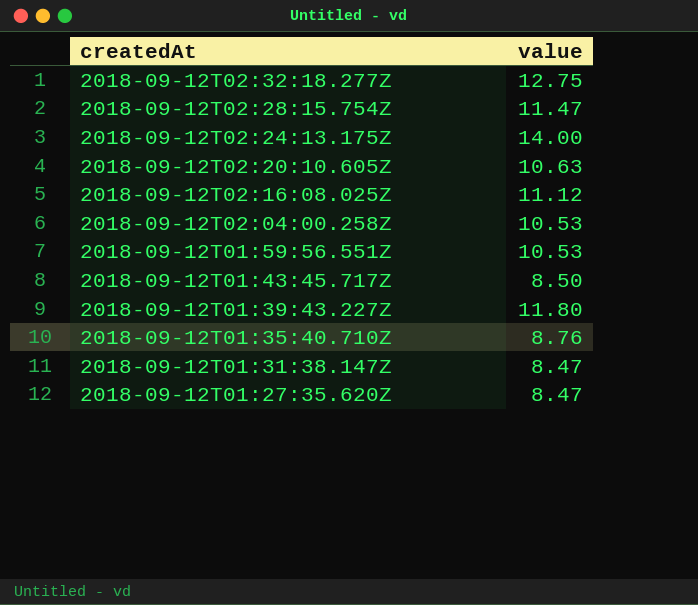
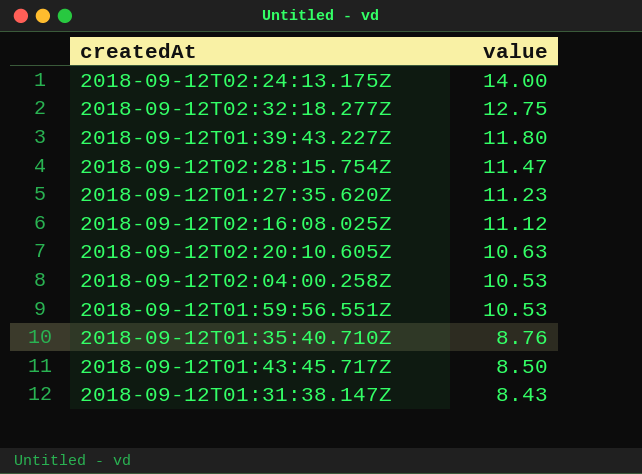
row order: createdAt descending -> value descending
2018-09-12T01:27:35.620Z | value: 8.47 -> 11.23
2018-09-12T01:31:38.147Z | value: 8.47 -> 8.43

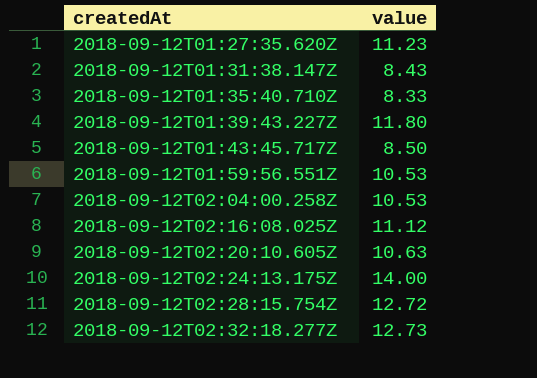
row order: value descending -> createdAt ascending
2018-09-12T01:35:40.710Z | value: 8.76 -> 8.33
2018-09-12T02:28:15.754Z | value: 11.47 -> 12.72
2018-09-12T02:32:18.277Z | value: 12.75 -> 12.73

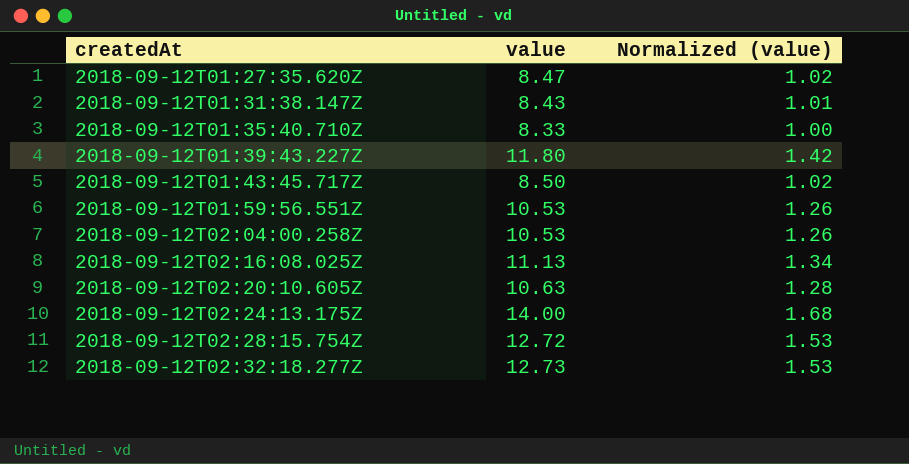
column Normalized (value) | formula: none -> [value] * 0.12
2018-09-12T01:27:35.620Z | value: 11.23 -> 8.47
2018-09-12T02:16:08.025Z | value: 11.12 -> 11.13

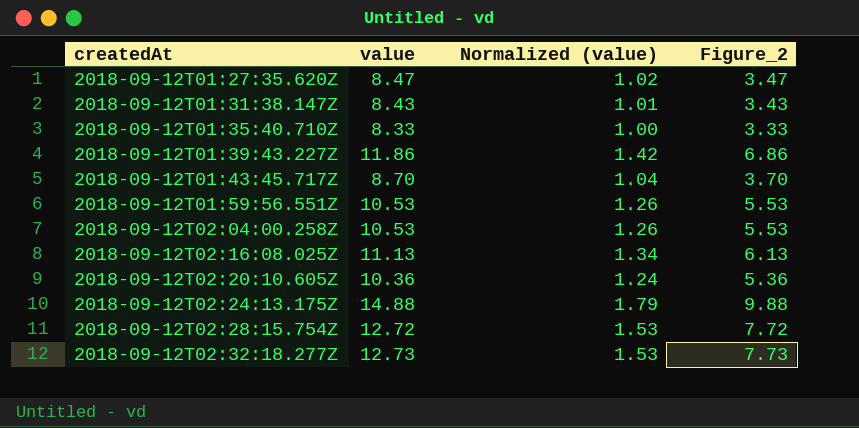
column Figure_2 | formula: none -> [value] - 5
2018-09-12T01:39:43.227Z | value: 11.80 -> 11.86
2018-09-12T01:43:45.717Z | value: 8.50 -> 8.70
2018-09-12T01:43:45.717Z | Normalized (value): 1.02 -> 1.04
2018-09-12T02:20:10.605Z | value: 10.63 -> 10.36
2018-09-12T02:20:10.605Z | Normalized (value): 1.28 -> 1.24
2018-09-12T02:24:13.175Z | value: 14.00 -> 14.88
2018-09-12T02:24:13.175Z | Normalized (value): 1.68 -> 1.79

